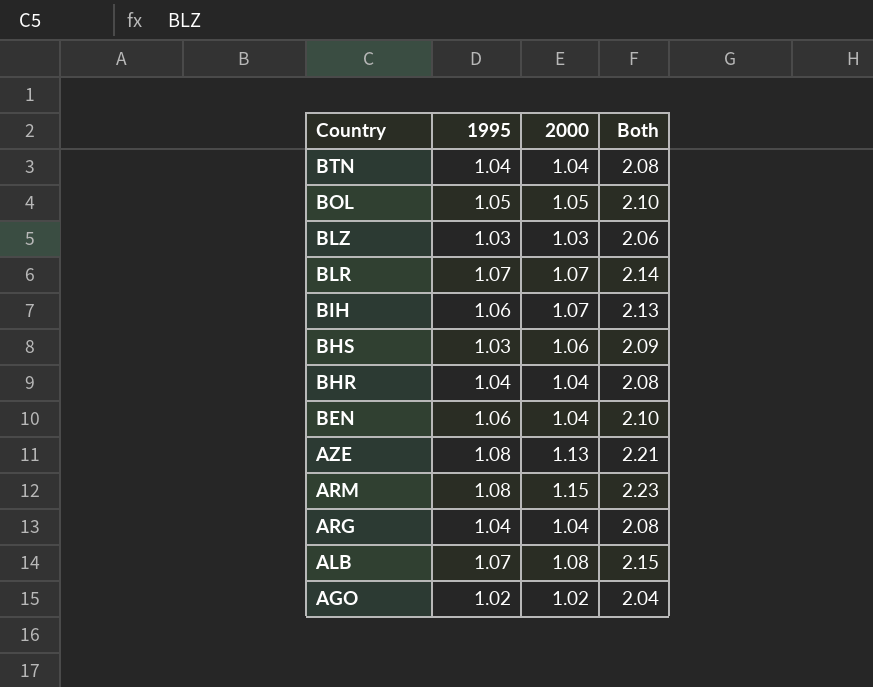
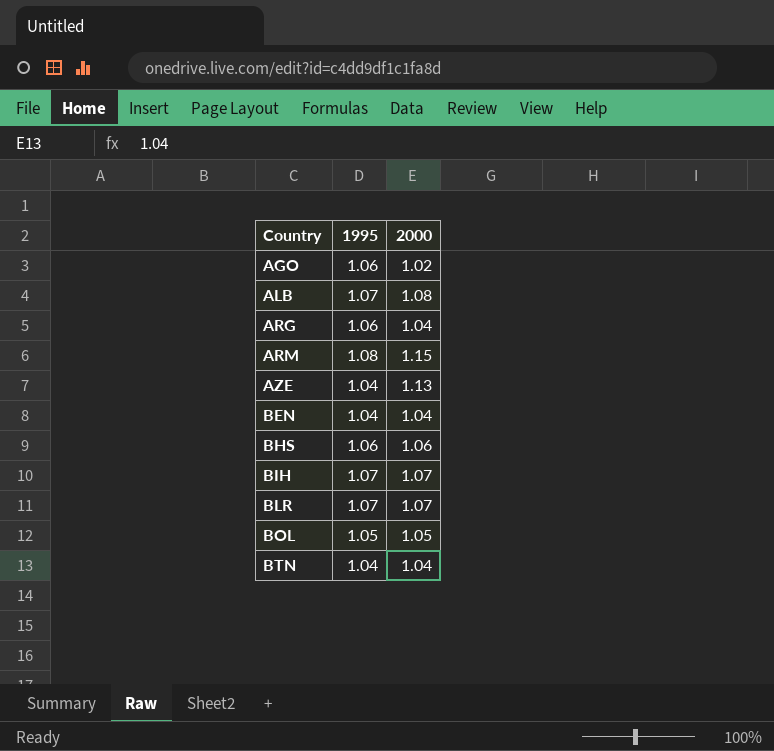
row order: Country descending -> Country ascending
column Both | formula: [1995] + [2000] -> none
row BLZ: 1.03 | 1.03 | 2.06 -> none
row BHR: 1.04 | 1.04 | 2.08 -> none
AGO | 1995: 1.02 -> 1.06
ARG | 1995: 1.04 -> 1.06
AZE | 1995: 1.08 -> 1.04
BEN | 1995: 1.06 -> 1.04
BHS | 1995: 1.03 -> 1.06
BIH | 1995: 1.06 -> 1.07

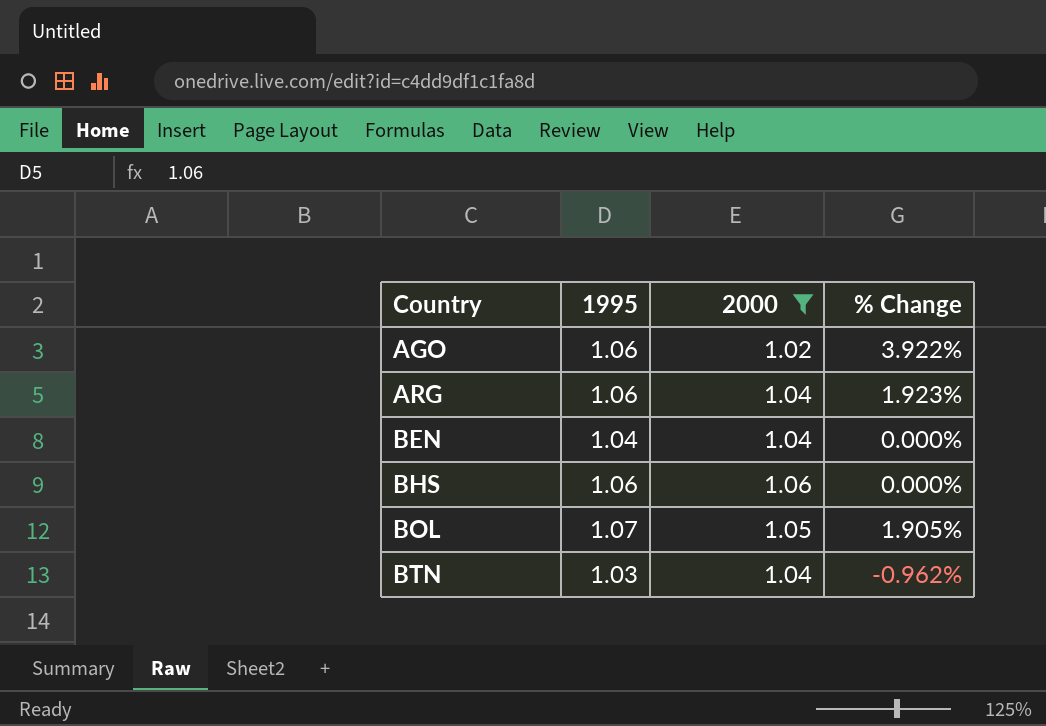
filter: none -> 2000 <= 1.06
column % Change | formula: none -> ([1995] - [2000]) / [2000]
BOL | 1995: 1.05 -> 1.07
BTN | 1995: 1.04 -> 1.03

